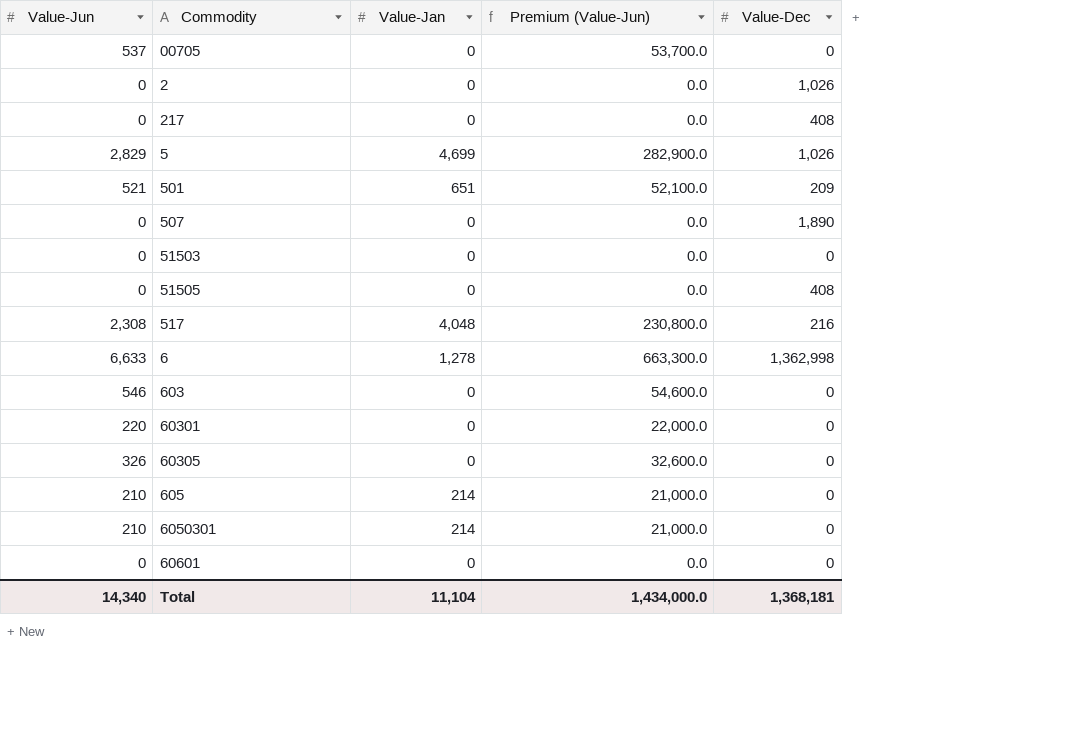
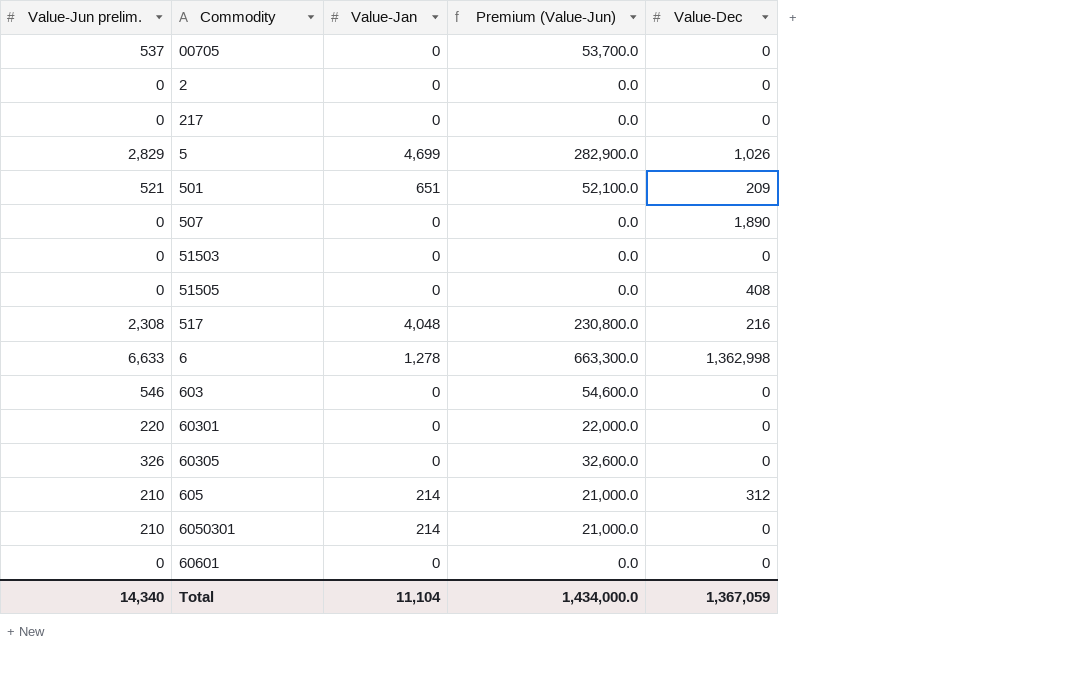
column name: Value-Jun -> Value-Jun prelim.
2 | Value-Dec: 1,026 -> 0
217 | Value-Dec: 408 -> 0
605 | Value-Dec: 0 -> 312
Total | Value-Dec: 1,368,181 -> 1,367,059

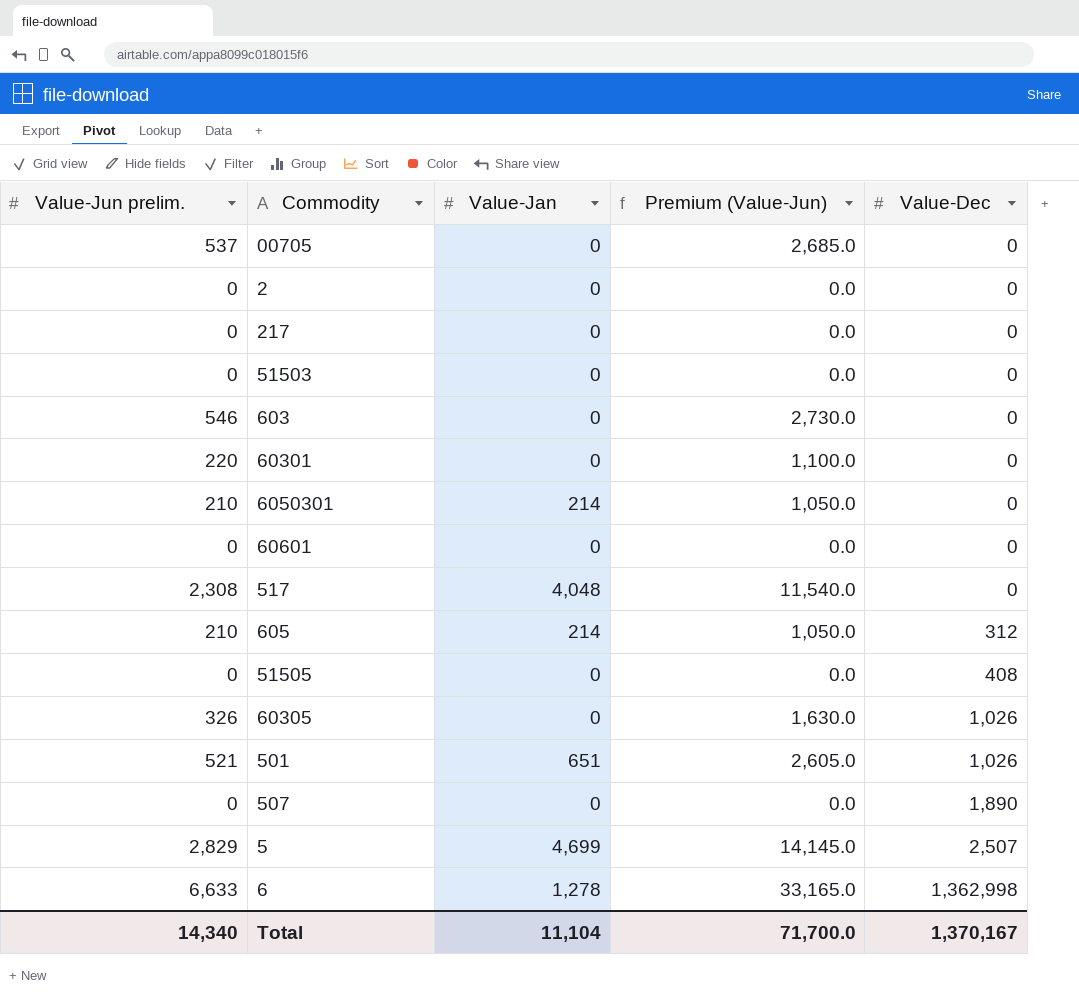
row order: none -> Value-Dec ascending
column Premium (Value-Jun) | formula: [Value-Jun prelim.] * 100 -> [Value-Jun prelim.] * 5
517 | Value-Dec: 216 -> 0
60305 | Value-Dec: 0 -> 1,026
501 | Value-Dec: 209 -> 1,026
5 | Value-Dec: 1,026 -> 2,507
Total | Premium (Value-Jun): 1,434,000.0 -> 71,700.0
Total | Value-Dec: 1,367,059 -> 1,370,167

